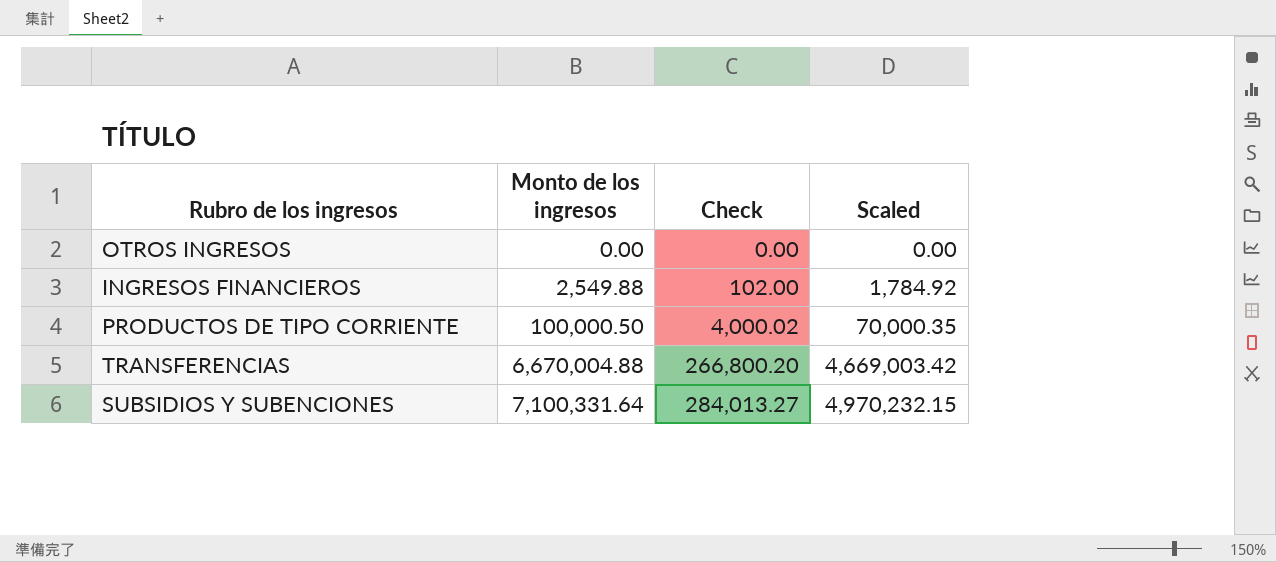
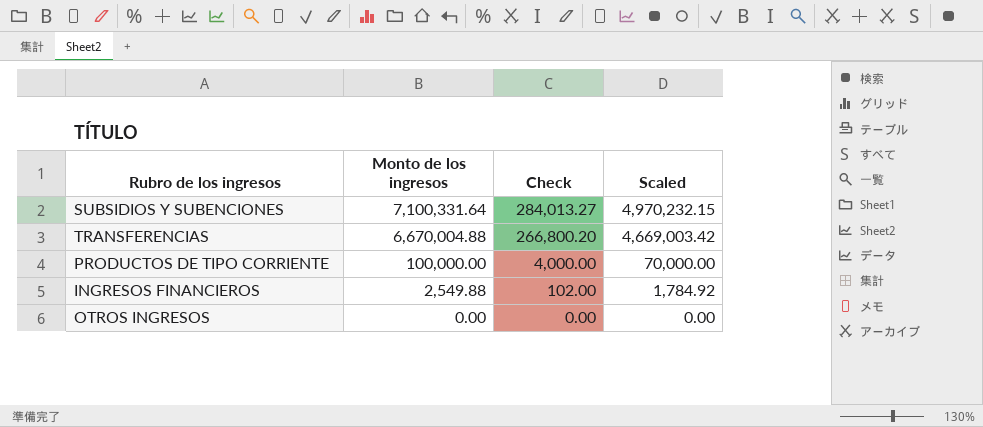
row order: Monto de los ingresos ascending -> Monto de los ingresos descending
PRODUCTOS DE TIPO CORRIENTE | Monto de los ingresos: 100,000.50 -> 100,000.00
PRODUCTOS DE TIPO CORRIENTE | Check: 4,000.02 -> 4,000.00
PRODUCTOS DE TIPO CORRIENTE | Scaled: 70,000.35 -> 70,000.00

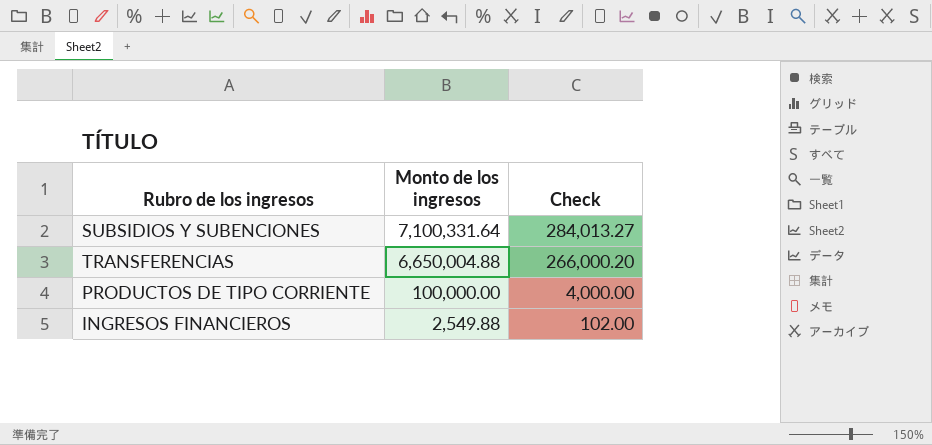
column Scaled | formula: [Monto de los ingresos] * 0.7 -> none
row OTROS INGRESOS: 0.00 | 0.00 | 0.00 -> none
TRANSFERENCIAS | Monto de los ingresos: 6,670,004.88 -> 6,650,004.88
TRANSFERENCIAS | Check: 266,800.20 -> 266,000.20

